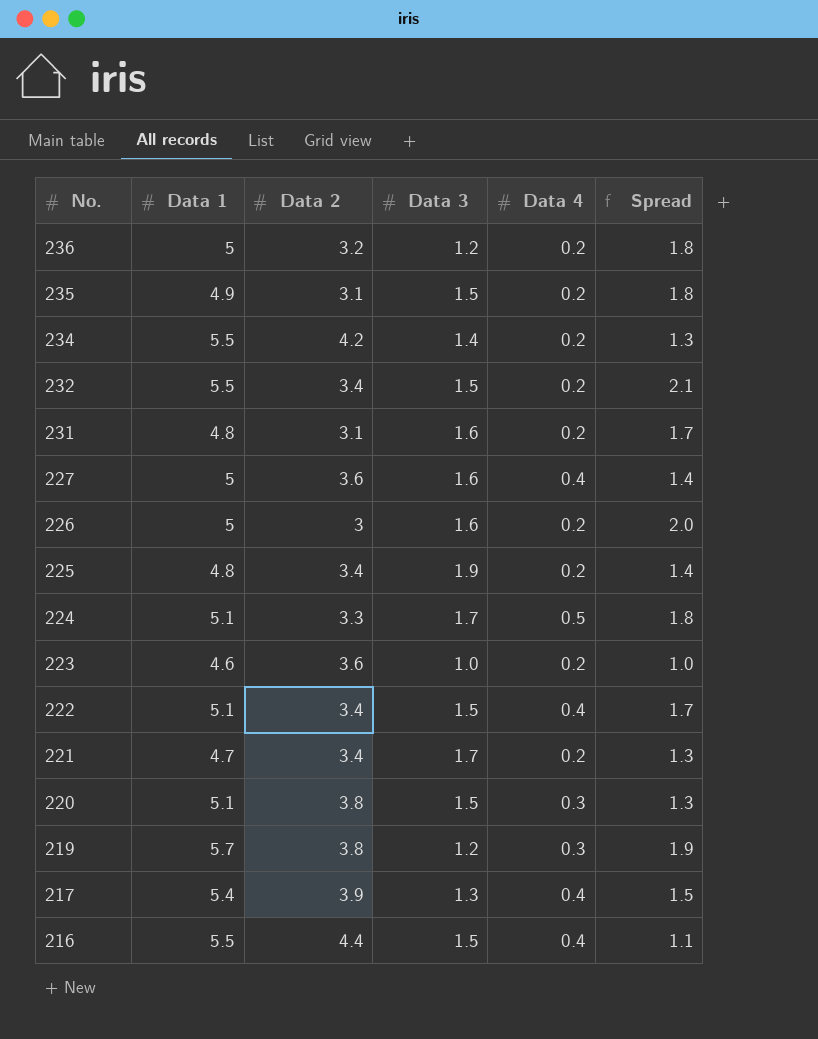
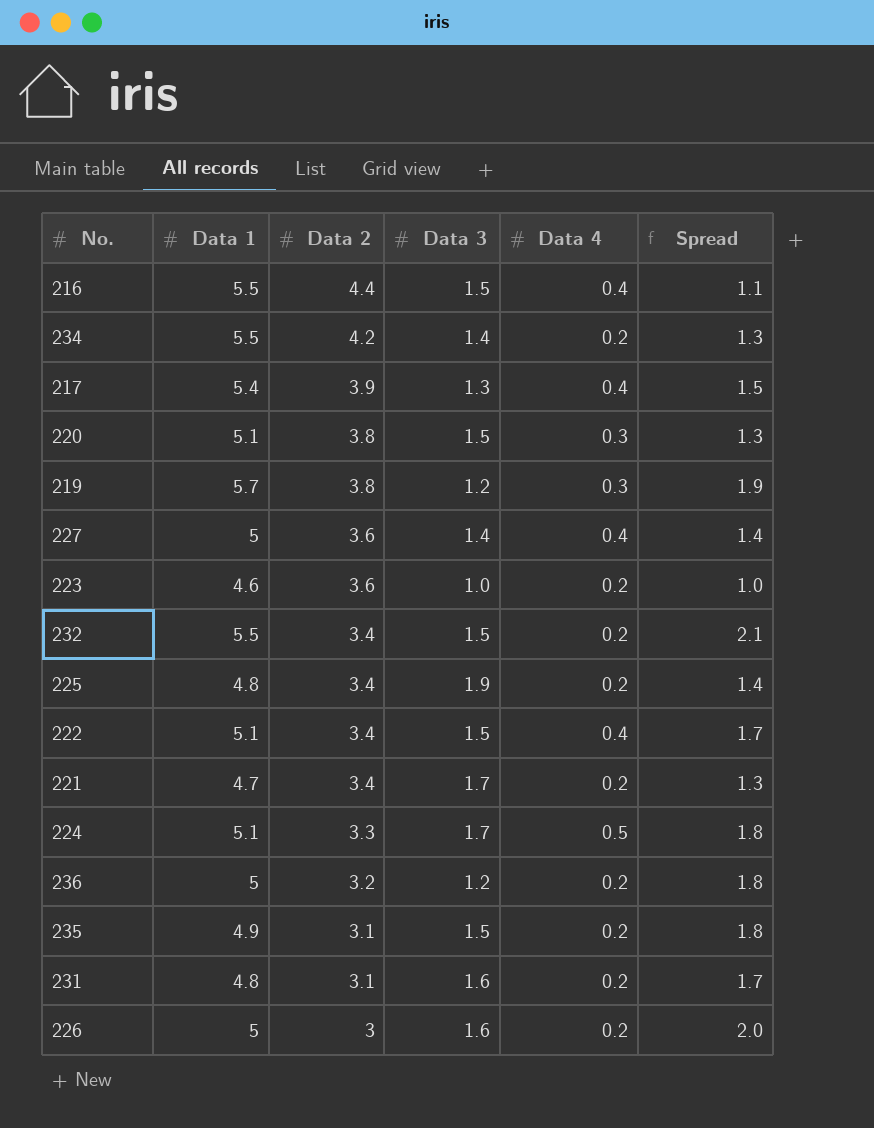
row order: No. descending -> Data 2 descending
227 | Data 3: 1.6 -> 1.4

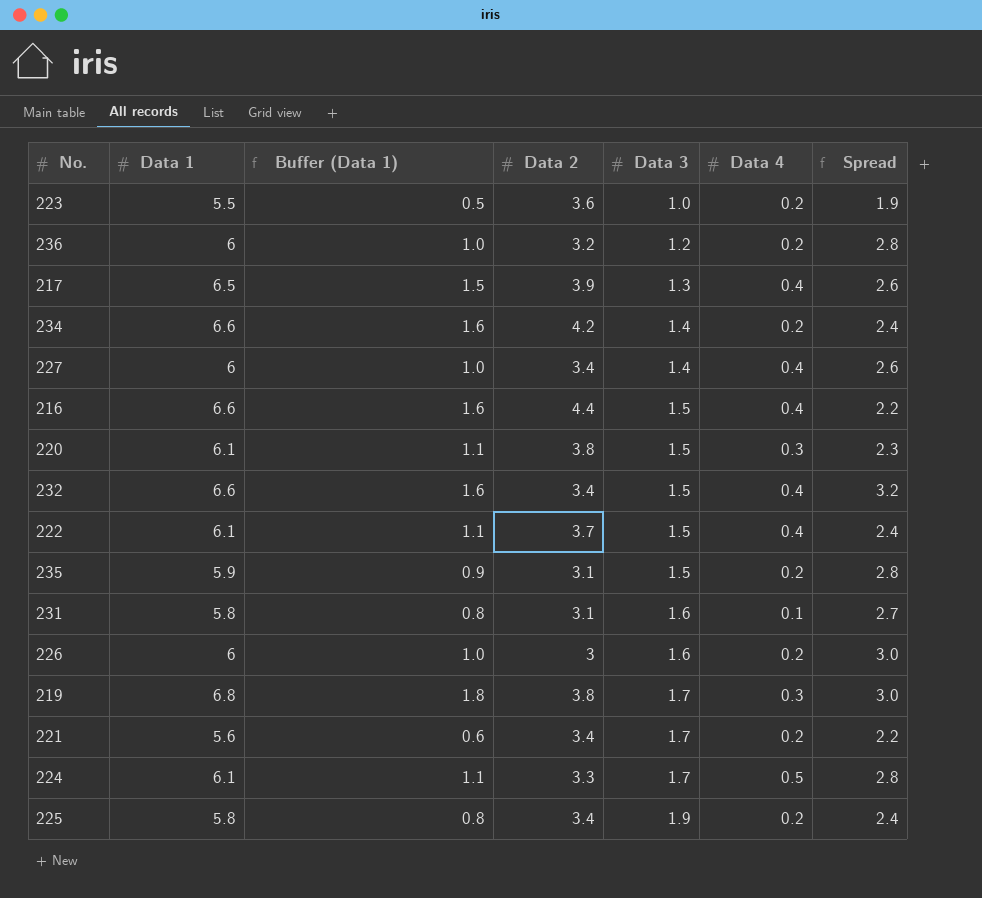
row order: Data 2 descending -> Data 3 ascending
column Buffer (Data 1) | formula: none -> [Data 1] - 5
223 | Data 1: 4.6 -> 5.5
223 | Spread: 1.0 -> 1.9
236 | Data 1: 5 -> 6
236 | Spread: 1.8 -> 2.8
217 | Data 1: 5.4 -> 6.5
217 | Spread: 1.5 -> 2.6
234 | Data 1: 5.5 -> 6.6
234 | Spread: 1.3 -> 2.4
227 | Data 1: 5 -> 6
227 | Data 2: 3.6 -> 3.4
227 | Spread: 1.4 -> 2.6
216 | Data 1: 5.5 -> 6.6
216 | Spread: 1.1 -> 2.2
220 | Data 1: 5.1 -> 6.1
220 | Spread: 1.3 -> 2.3
232 | Data 1: 5.5 -> 6.6
232 | Data 4: 0.2 -> 0.4
232 | Spread: 2.1 -> 3.2
222 | Data 1: 5.1 -> 6.1
222 | Data 2: 3.4 -> 3.7
222 | Spread: 1.7 -> 2.4
235 | Data 1: 4.9 -> 5.9
235 | Spread: 1.8 -> 2.8
231 | Data 1: 4.8 -> 5.8
231 | Data 4: 0.2 -> 0.1
231 | Spread: 1.7 -> 2.7
226 | Data 1: 5 -> 6
226 | Spread: 2.0 -> 3.0
219 | Data 1: 5.7 -> 6.8
219 | Data 3: 1.2 -> 1.7
219 | Spread: 1.9 -> 3.0
221 | Data 1: 4.7 -> 5.6
221 | Spread: 1.3 -> 2.2
224 | Data 1: 5.1 -> 6.1
224 | Spread: 1.8 -> 2.8
225 | Data 1: 4.8 -> 5.8
225 | Spread: 1.4 -> 2.4

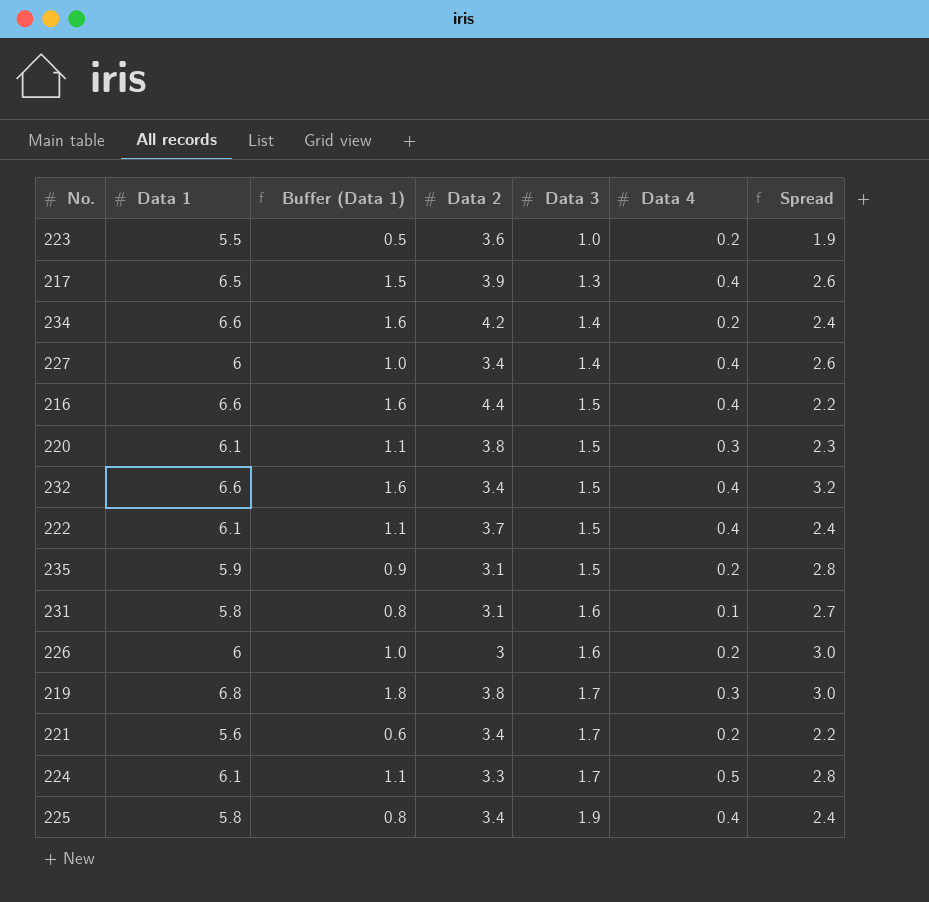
row 236: 6 | 1.0 | 3.2 | 1.2 | 0.2 | 2.8 -> none
225 | Data 4: 0.2 -> 0.4

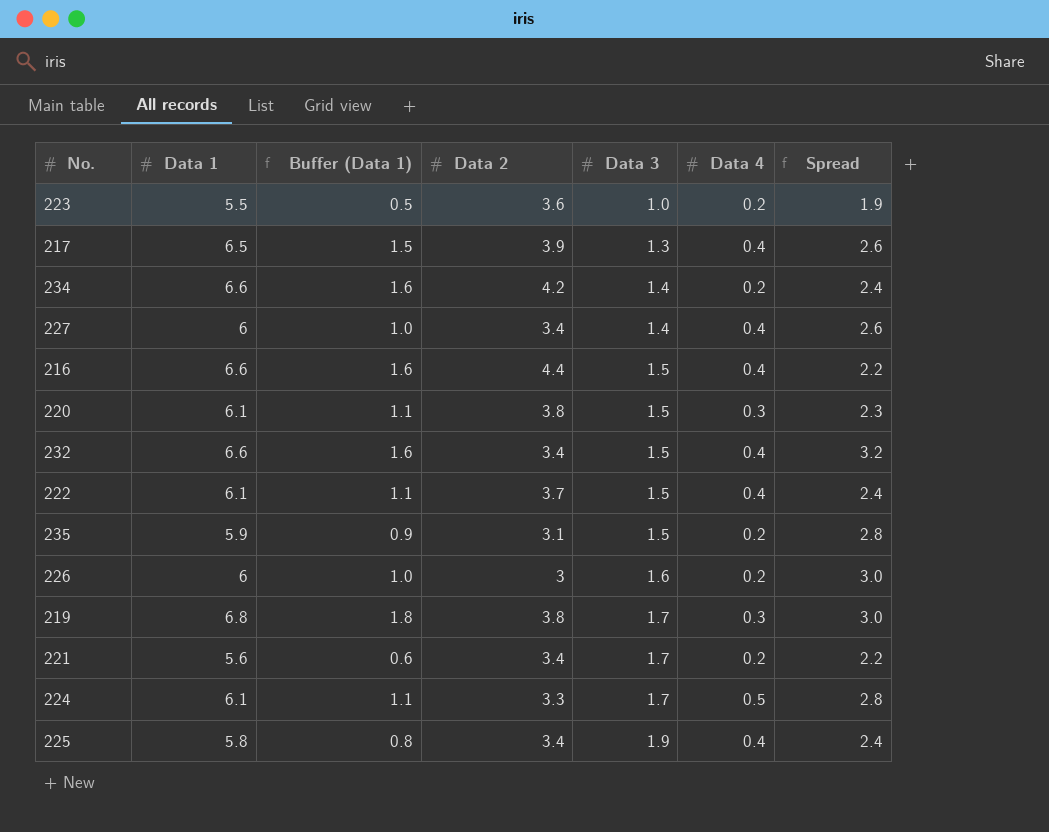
row 231: 5.8 | 0.8 | 3.1 | 1.6 | 0.1 | 2.7 -> none

